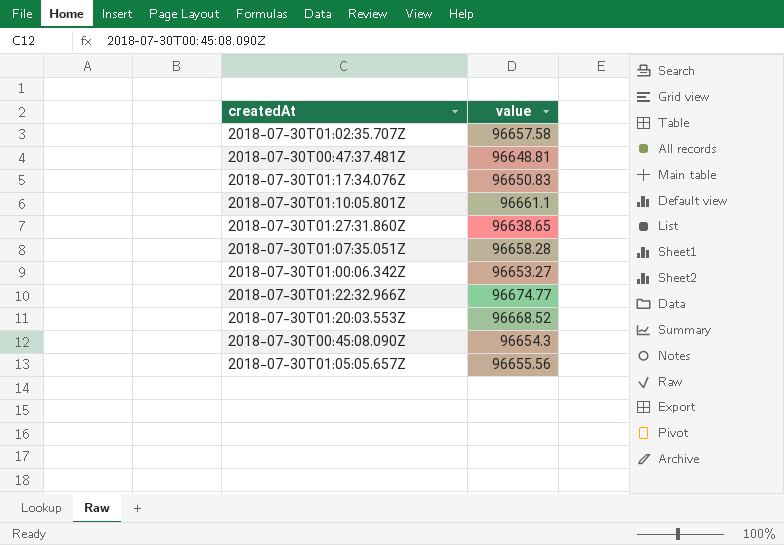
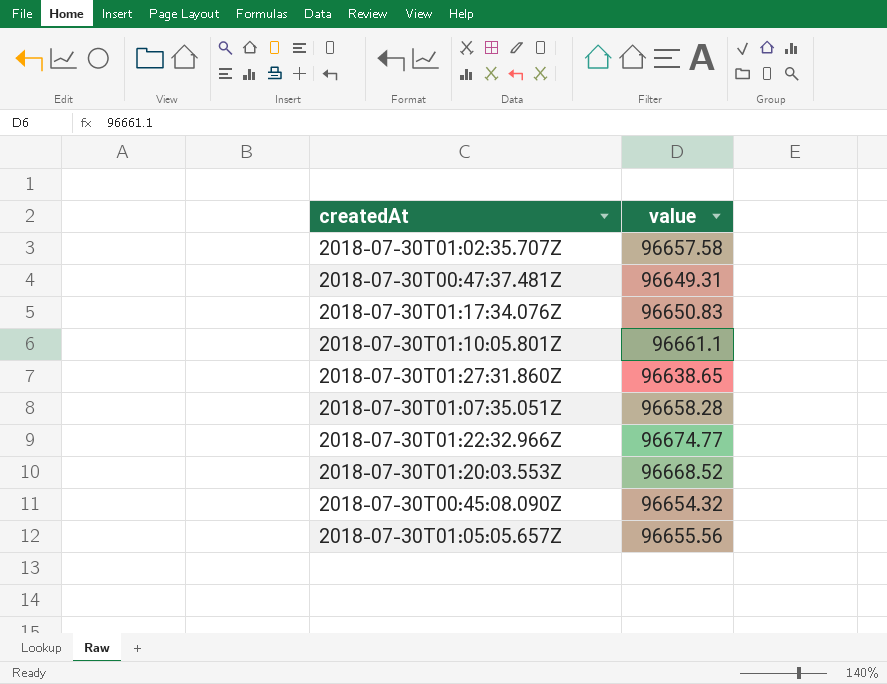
row 2018-07-30T01:00:06.342Z: 96653.27 -> none
2018-07-30T00:47:37.481Z | value: 96648.81 -> 96649.31
2018-07-30T00:45:08.090Z | value: 96654.3 -> 96654.32

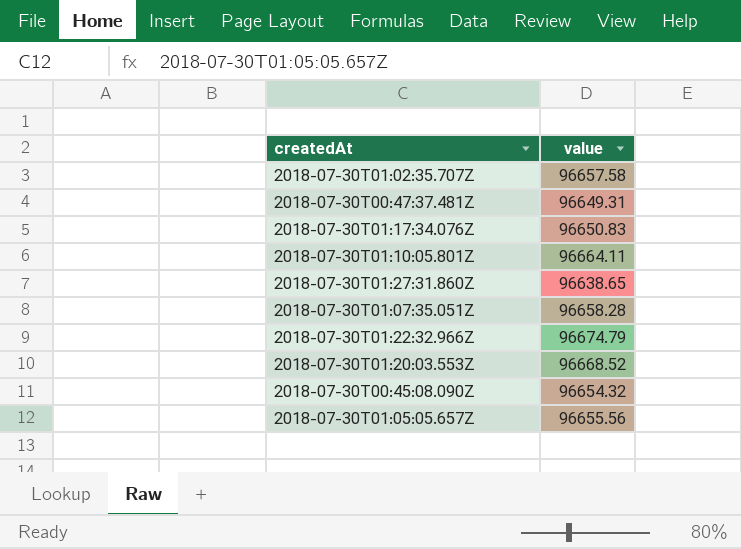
2018-07-30T01:10:05.801Z | value: 96661.1 -> 96664.11
2018-07-30T01:22:32.966Z | value: 96674.77 -> 96674.79

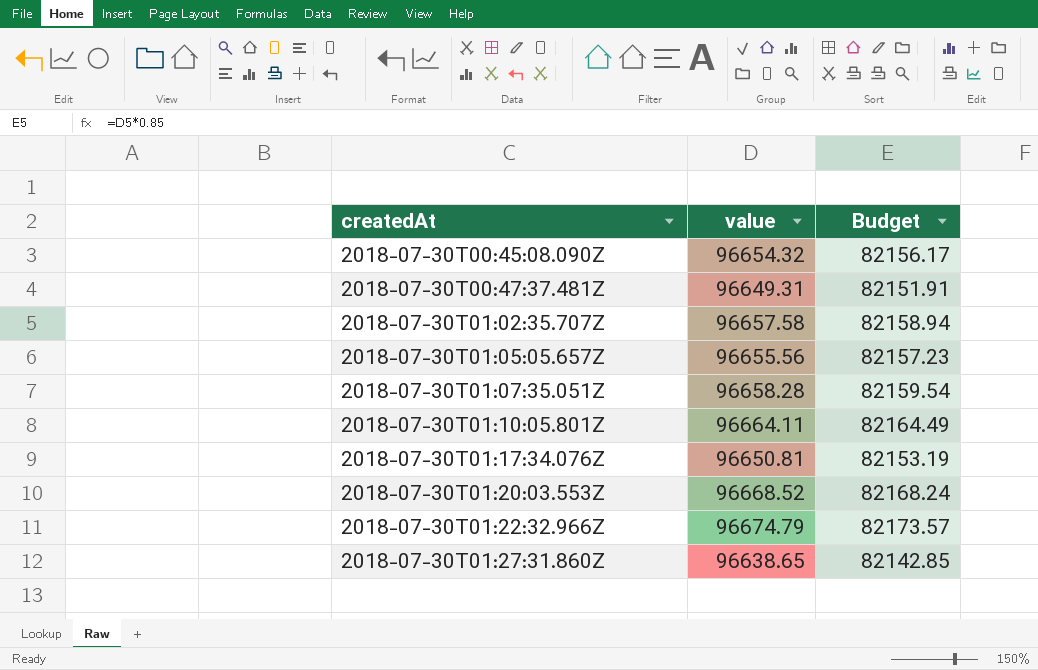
row order: none -> createdAt ascending
column Budget | formula: none -> [value] * 0.85
2018-07-30T01:17:34.076Z | value: 96650.83 -> 96650.81

